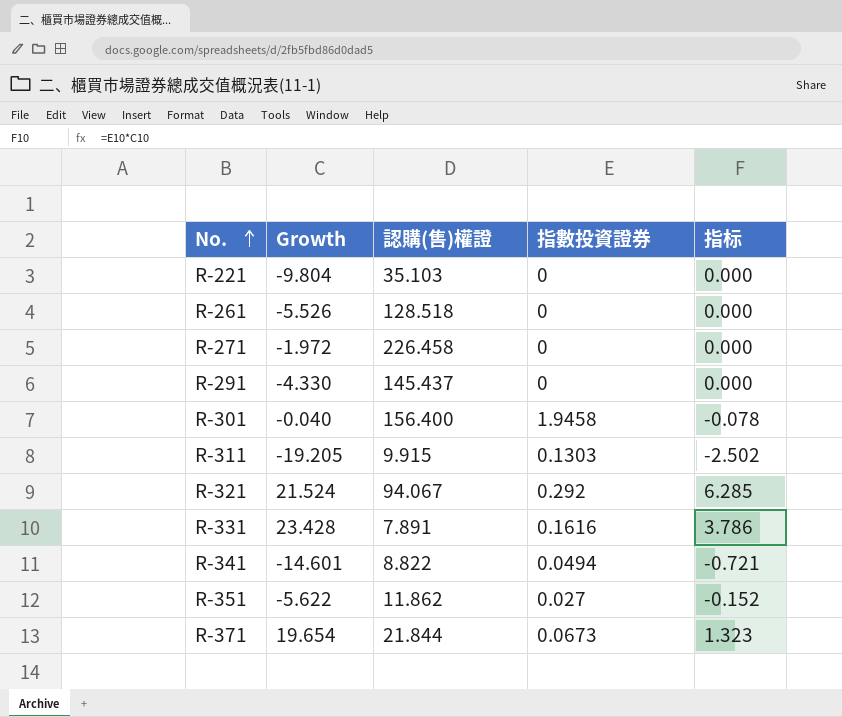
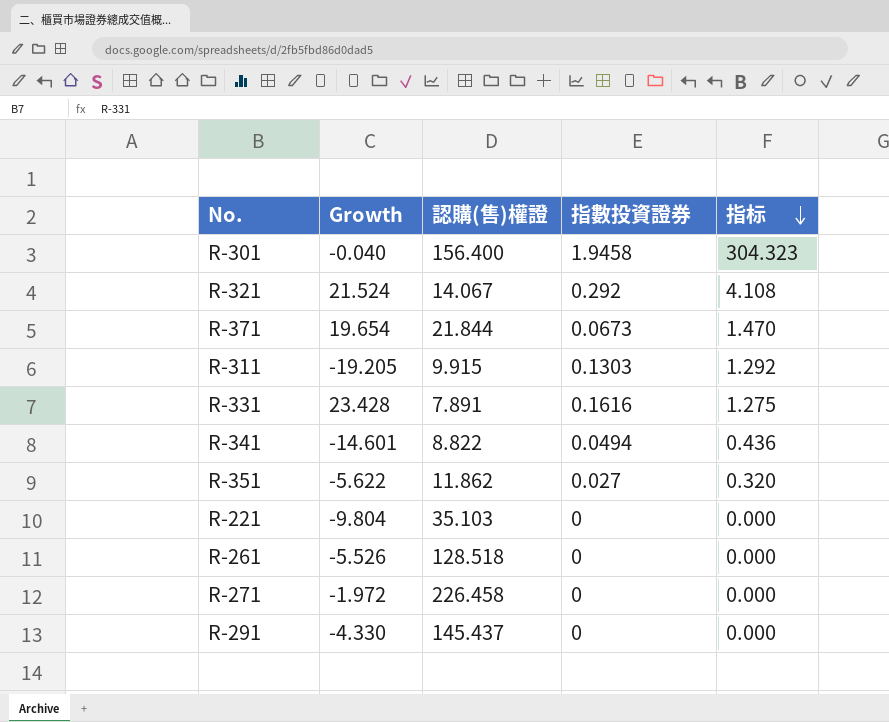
row order: No. ascending -> 指标 descending
column 指标 | formula: [Growth] * [指數投資證券] -> [認購(售)權證] * [指數投資證券]
R-321 | 認購(售)權證: 94.067 -> 14.067

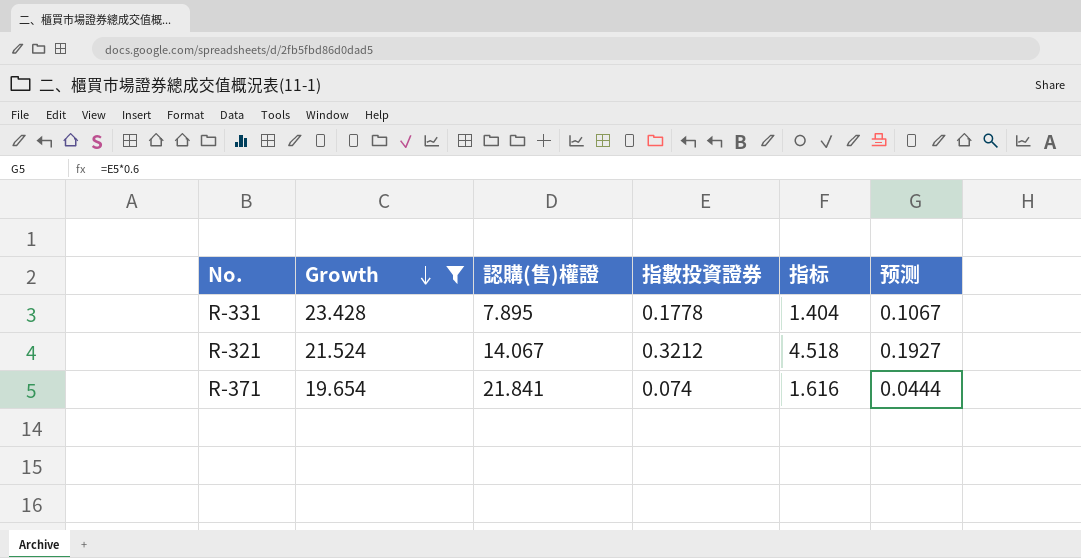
filter: none -> Growth >= 19.654
row order: 指标 descending -> Growth descending
column 预测 | formula: none -> [指數投資證券] * 0.6
R-331 | 認購(售)權證: 7.891 -> 7.895
R-331 | 指數投資證券: 0.1616 -> 0.1778
R-331 | 指标: 1.275 -> 1.404
R-321 | 指數投資證券: 0.292 -> 0.3212
R-321 | 指标: 4.108 -> 4.518
R-371 | 認購(售)權證: 21.844 -> 21.841
R-371 | 指數投資證券: 0.0673 -> 0.074
R-371 | 指标: 1.470 -> 1.616

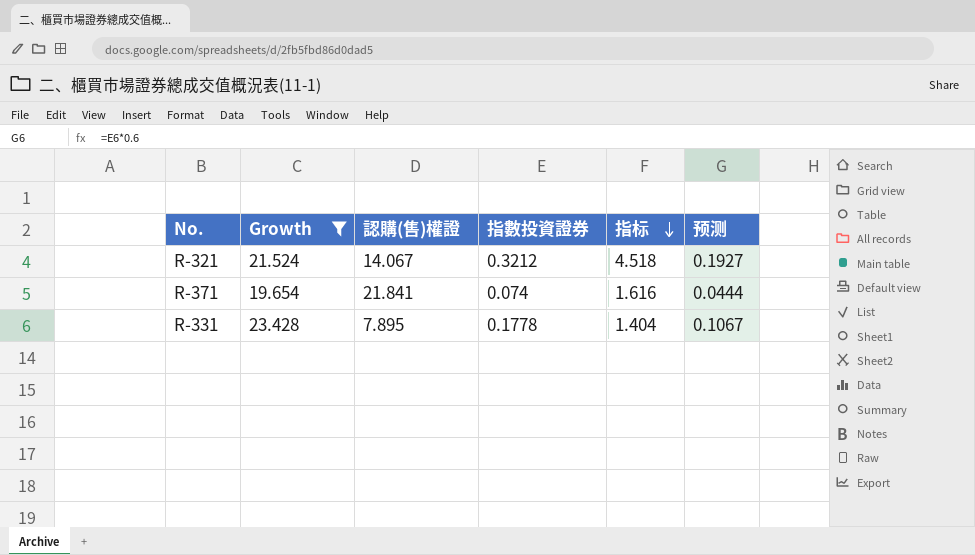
row order: Growth descending -> 指标 descending

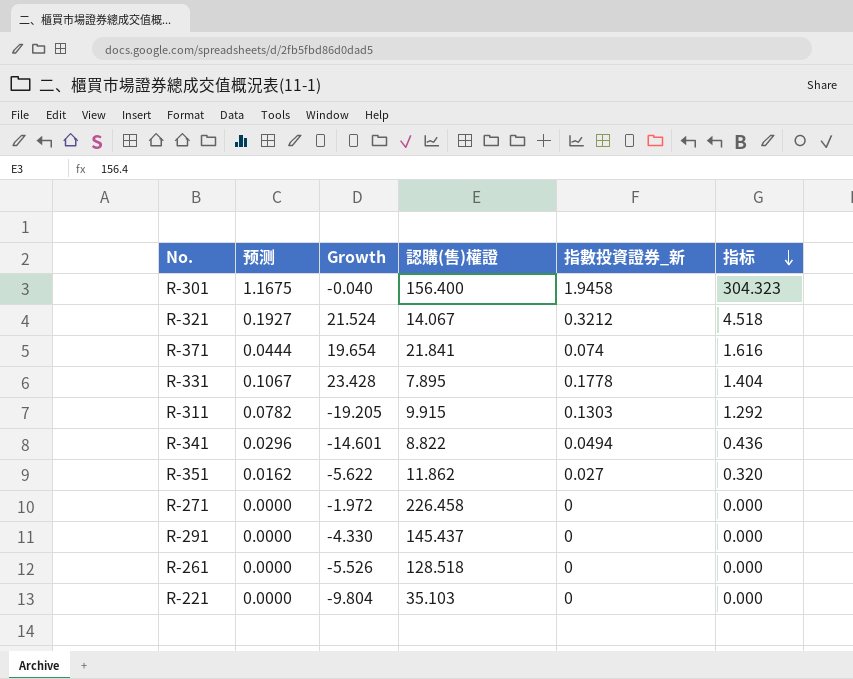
filter: Growth >= 19.654 -> none
column 预测 | position: 6 -> 2
column name: 指數投資證券 -> 指數投資證券_新

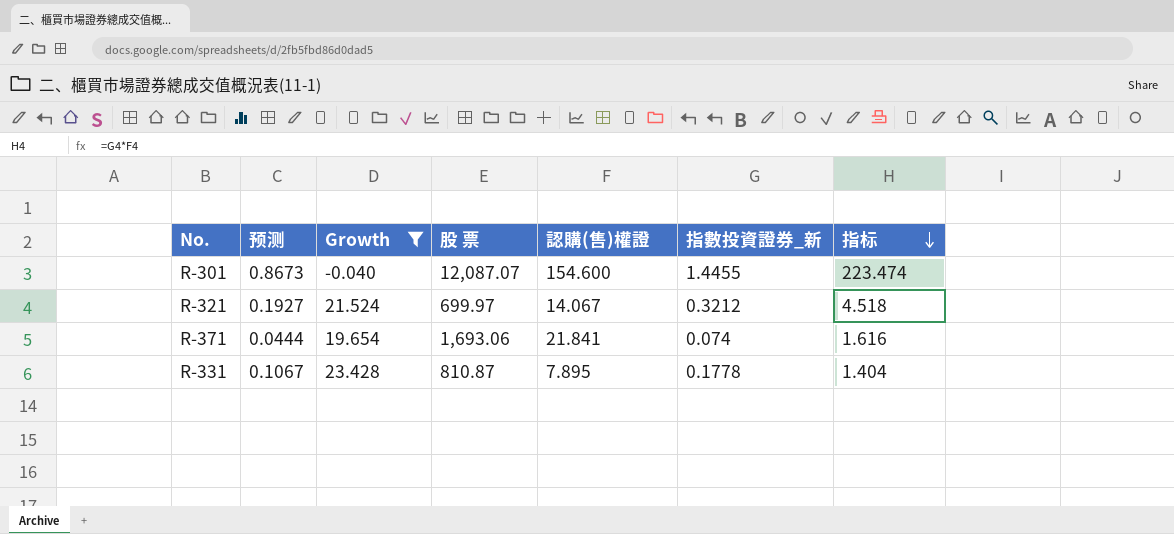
filter: none -> Growth >= -0.040
column 股 票 | position: none -> 4
R-301 | 预测: 1.1675 -> 0.8673
R-301 | 認購(售)權證: 156.400 -> 154.600
R-301 | 指數投資證券_新: 1.9458 -> 1.4455
R-301 | 指标: 304.323 -> 223.474

